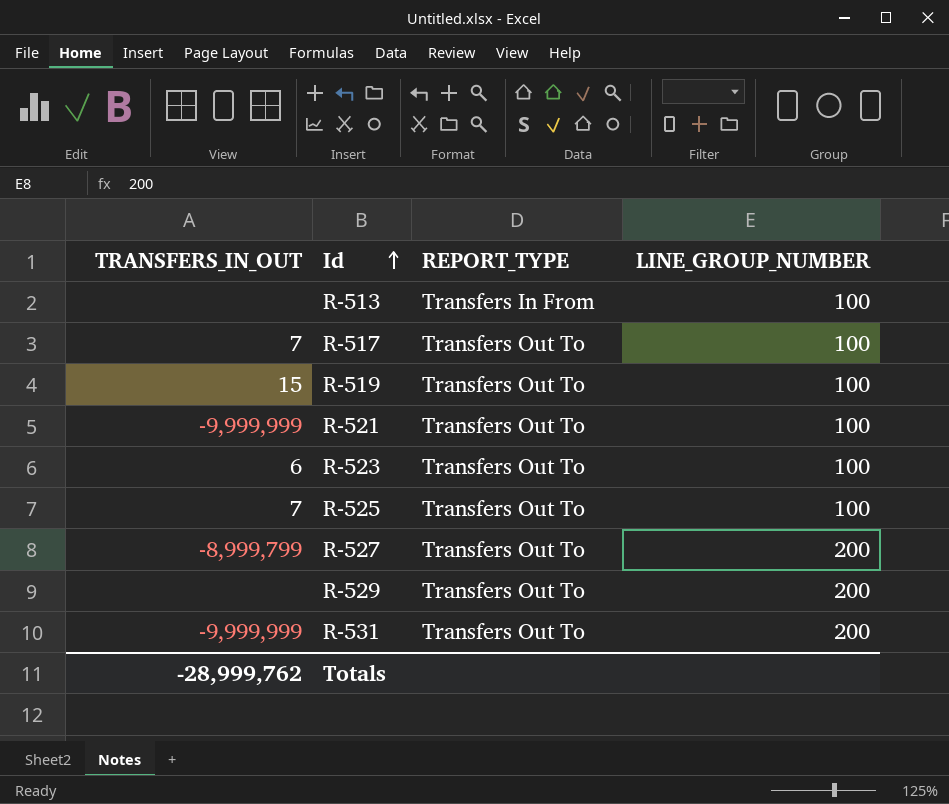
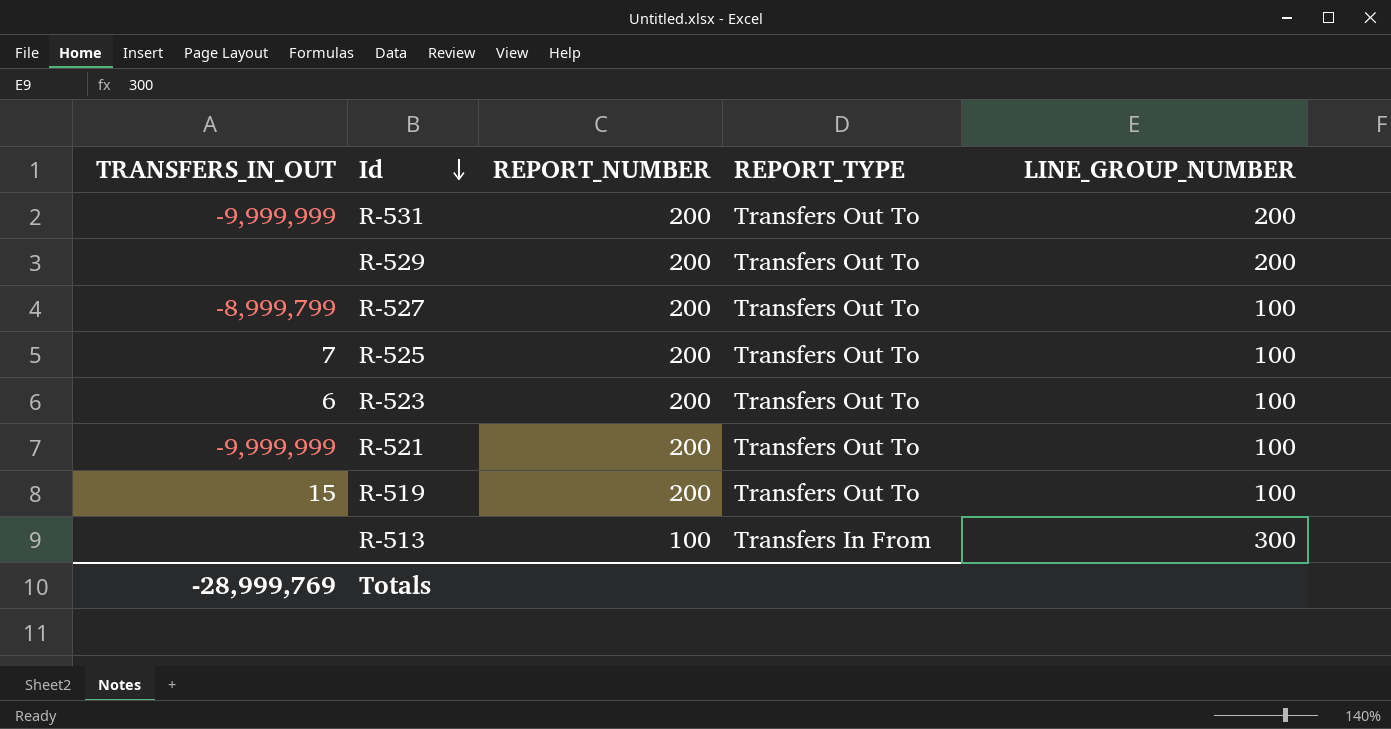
row order: Id ascending -> Id descending
column REPORT_NUMBER | position: none -> 3
row R-517: 7 | Transfers Out To | 100 -> none
R-527 | LINE_GROUP_NUMBER: 200 -> 100
R-513 | LINE_GROUP_NUMBER: 100 -> 300
Totals | TRANSFERS_IN_OUT: -28,999,762 -> -28,999,769

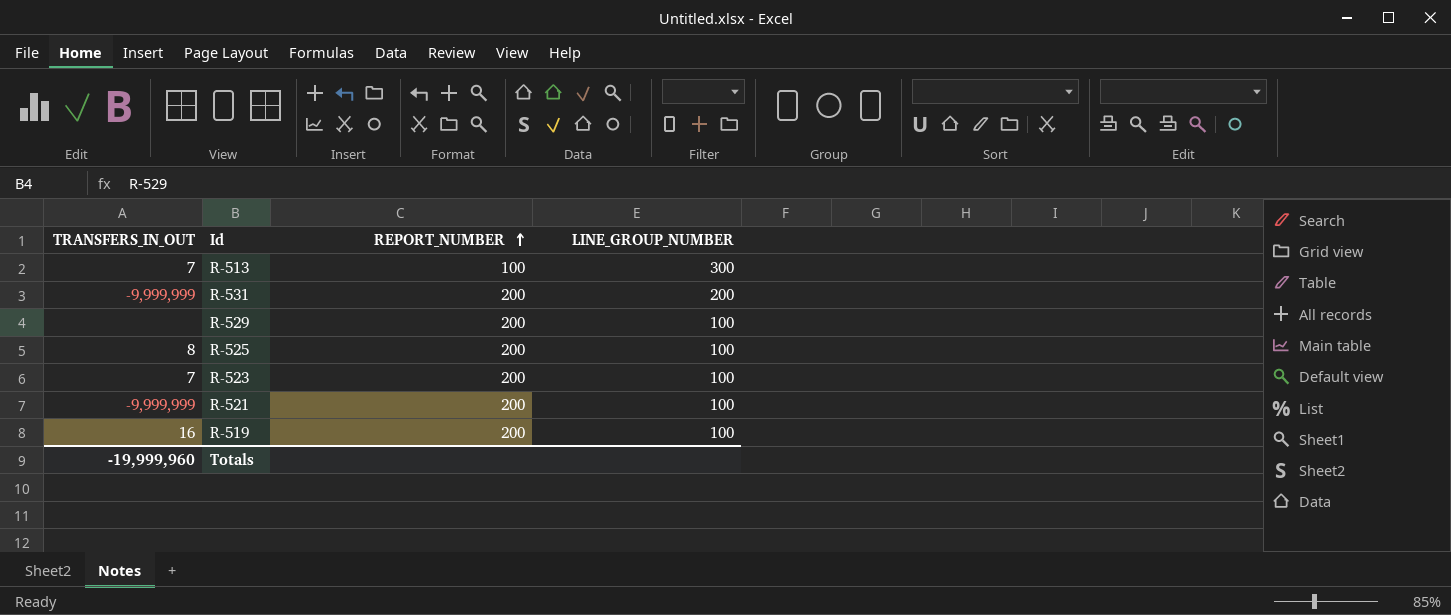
row order: Id descending -> REPORT_NUMBER ascending
column REPORT_TYPE | position: 4 -> none
row R-527: -8,999,799 | 200 | Transfers Out To | 100 -> none
R-513 | TRANSFERS_IN_OUT: none -> 7
R-529 | LINE_GROUP_NUMBER: 200 -> 100
R-525 | TRANSFERS_IN_OUT: 7 -> 8
R-523 | TRANSFERS_IN_OUT: 6 -> 7
R-519 | TRANSFERS_IN_OUT: 15 -> 16
Totals | TRANSFERS_IN_OUT: -28,999,769 -> -19,999,960

